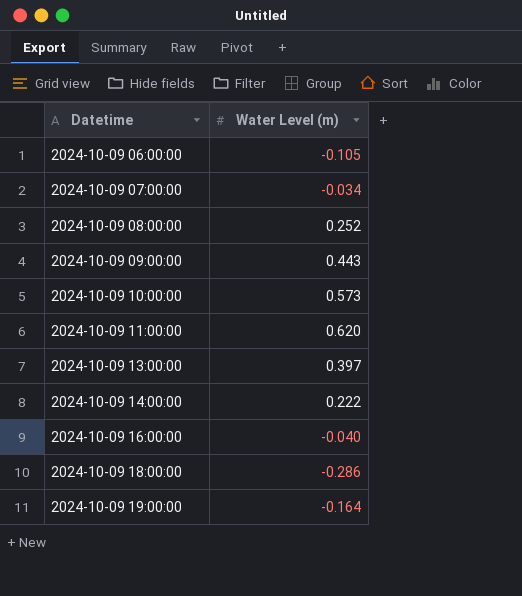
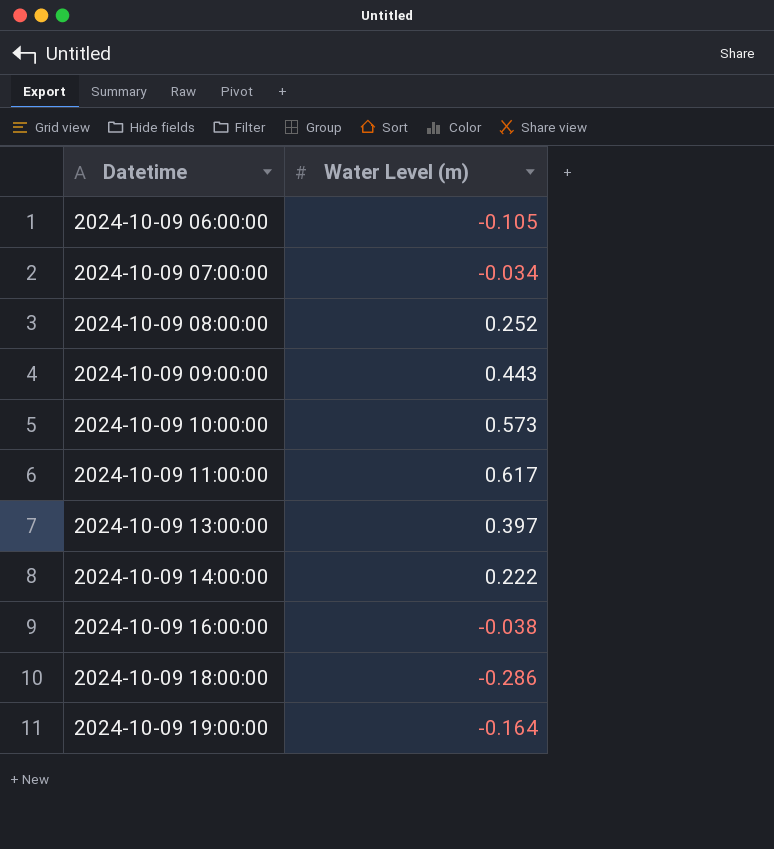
2024-10-09 11:00:00 | Water Level (m): 0.620 -> 0.617
2024-10-09 16:00:00 | Water Level (m): -0.040 -> -0.038

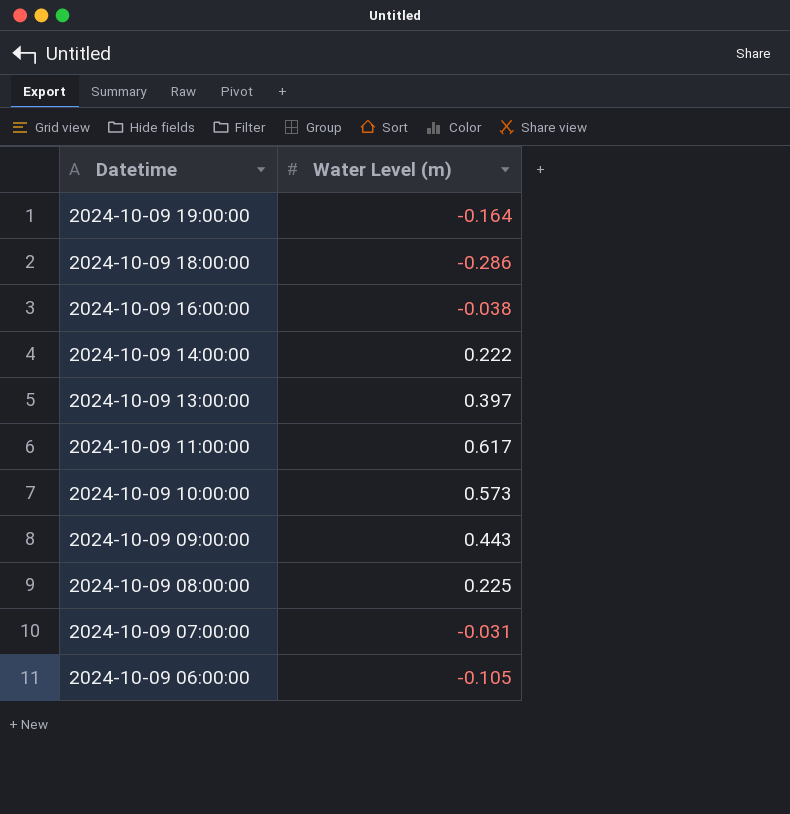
row order: Datetime ascending -> Datetime descending
2024-10-09 08:00:00 | Water Level (m): 0.252 -> 0.225
2024-10-09 07:00:00 | Water Level (m): -0.034 -> -0.031

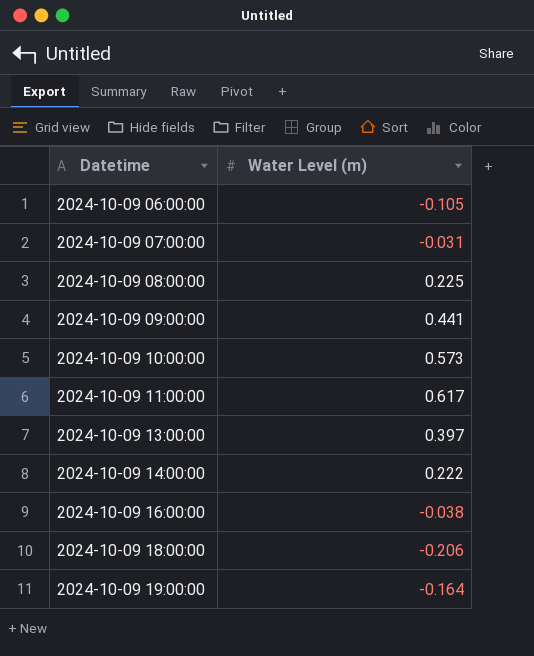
row order: Datetime descending -> Datetime ascending
2024-10-09 09:00:00 | Water Level (m): 0.443 -> 0.441
2024-10-09 18:00:00 | Water Level (m): -0.286 -> -0.206

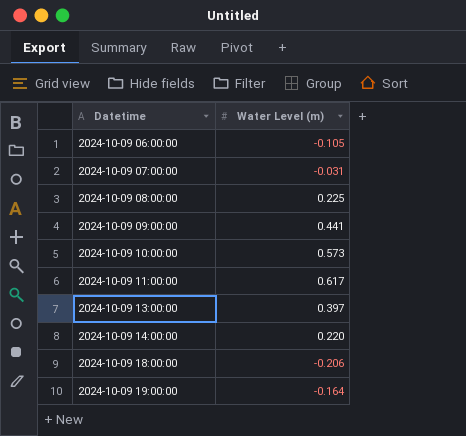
row 2024-10-09 16:00:00: -0.038 -> none
2024-10-09 14:00:00 | Water Level (m): 0.222 -> 0.220

